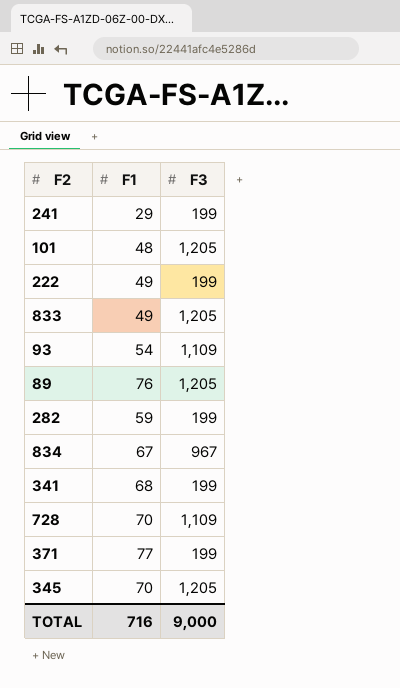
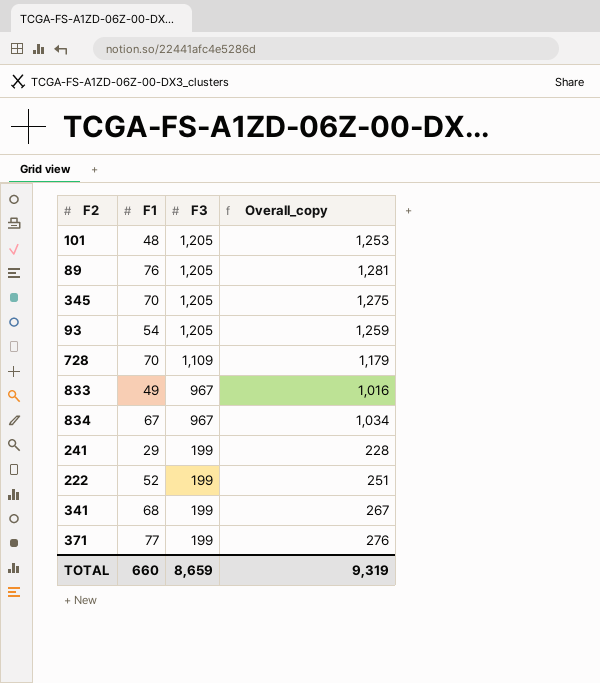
row order: none -> F3 descending
column Overall_copy | formula: none -> [F1] + [F3]
row 282: 59 | 199 -> none
93 | F3: 1,109 -> 1,205
833 | F3: 1,205 -> 967
222 | F1: 49 -> 52
TOTAL | F1: 716 -> 660
TOTAL | F3: 9,000 -> 8,659

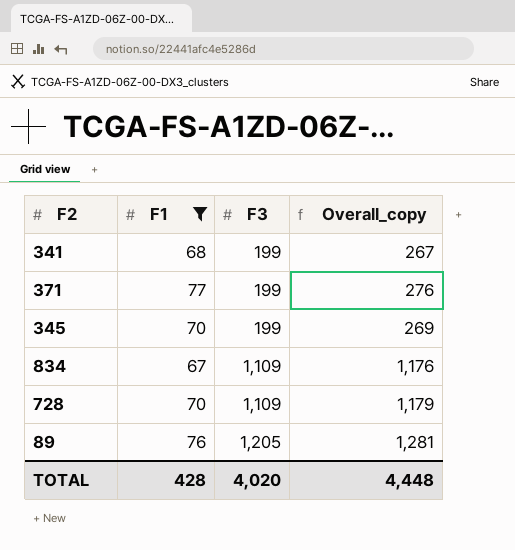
filter: none -> F1 >= 67
row order: F3 descending -> F3 ascending
345 | F3: 1,205 -> 199
345 | Overall_copy: 1,275 -> 269
834 | F3: 967 -> 1,109
834 | Overall_copy: 1,034 -> 1,176
TOTAL | F1: 660 -> 428
TOTAL | F3: 8,659 -> 4,020
TOTAL | Overall_copy: 9,319 -> 4,448

